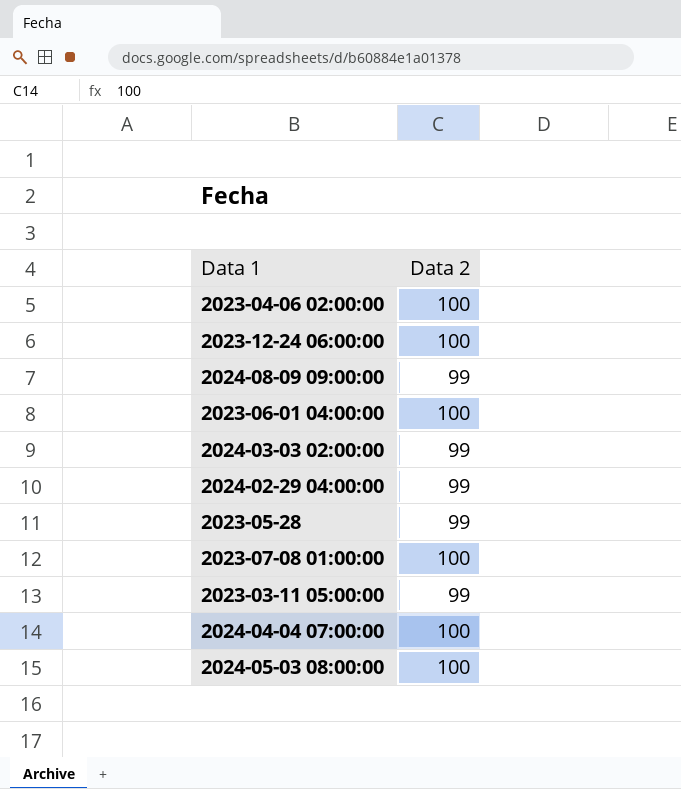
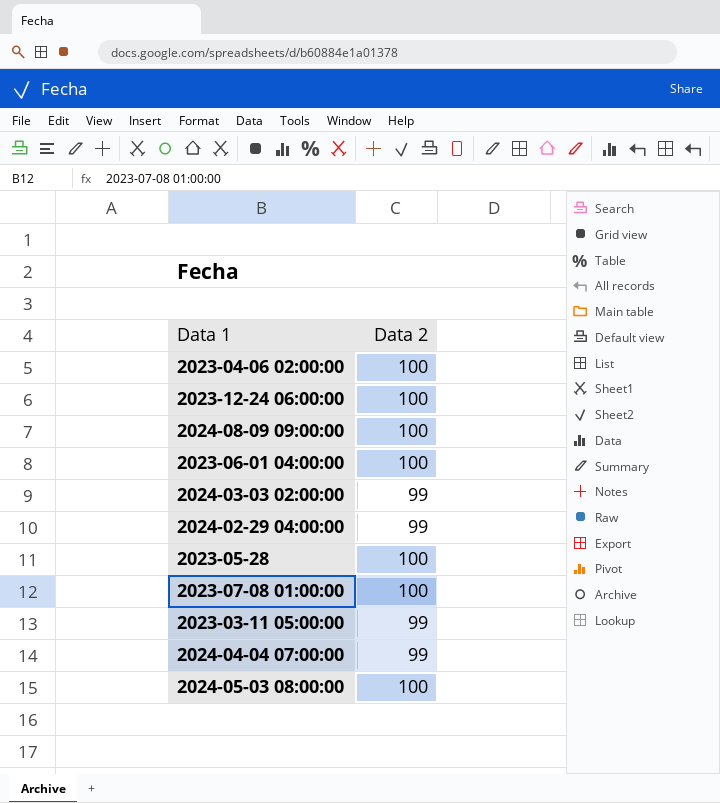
2024-08-09 09:00:00 | Data 2: 99 -> 100
2023-05-28 | Data 2: 99 -> 100
2024-04-04 07:00:00 | Data 2: 100 -> 99

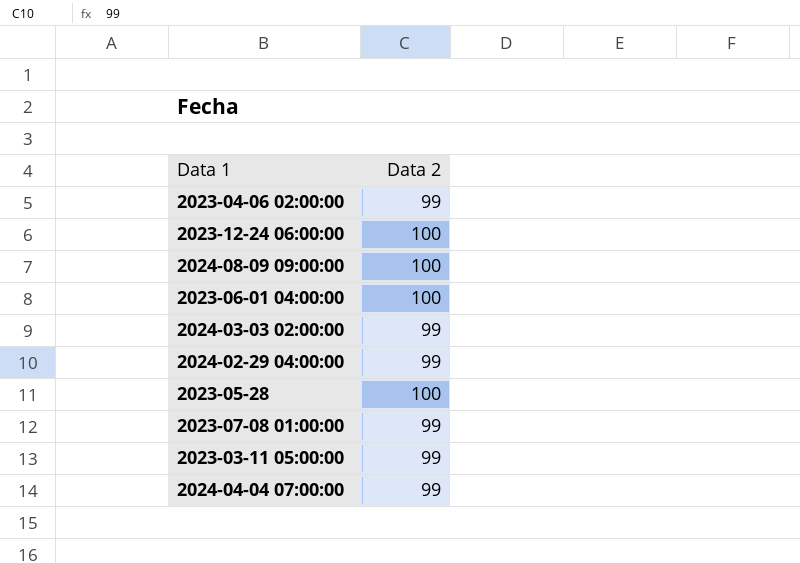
row 2024-05-03 08:00:00: 100 -> none
2023-04-06 02:00:00 | Data 2: 100 -> 99
2023-07-08 01:00:00 | Data 2: 100 -> 99

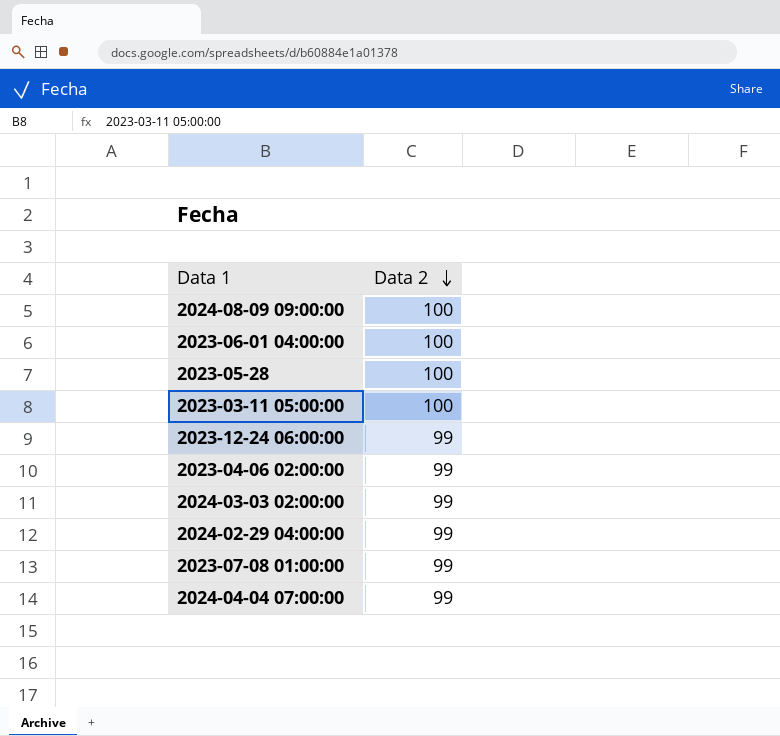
row order: none -> Data 2 descending
2023-03-11 05:00:00 | Data 2: 99 -> 100
2023-12-24 06:00:00 | Data 2: 100 -> 99

